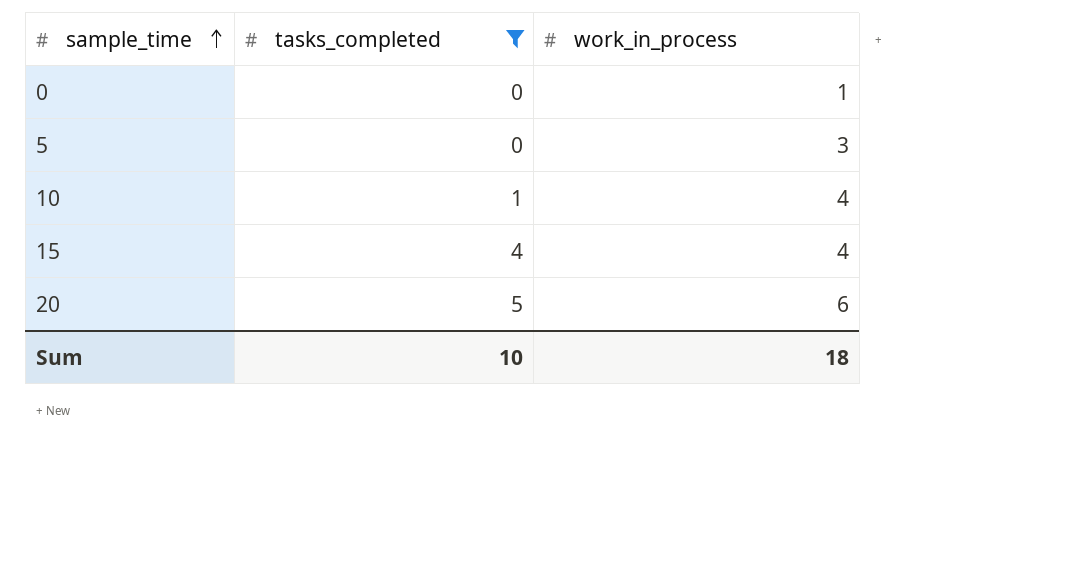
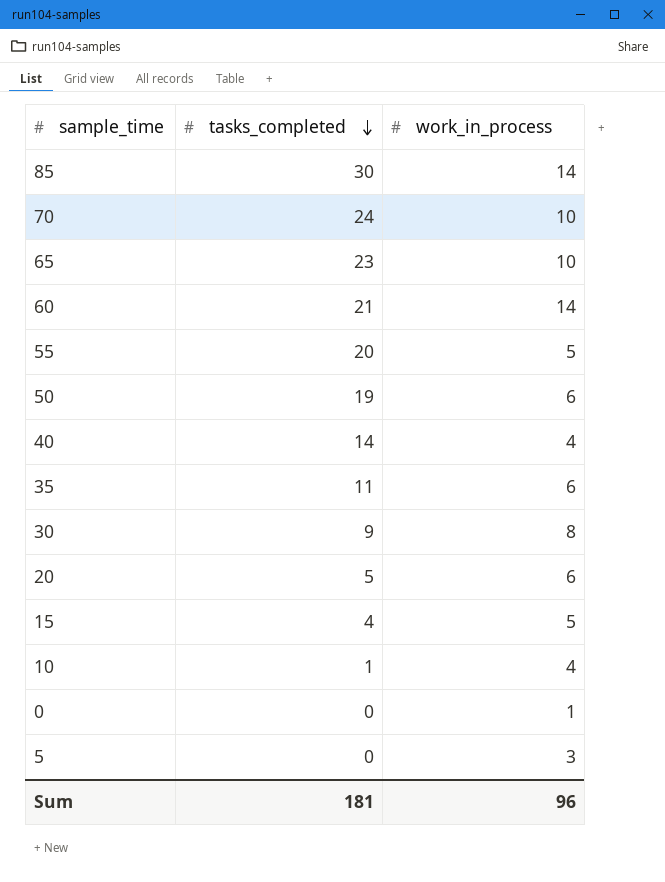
filter: tasks_completed <= 5 -> none
row order: sample_time ascending -> tasks_completed descending
15 | work_in_process: 4 -> 5
Sum | tasks_completed: 10 -> 181
Sum | work_in_process: 18 -> 96

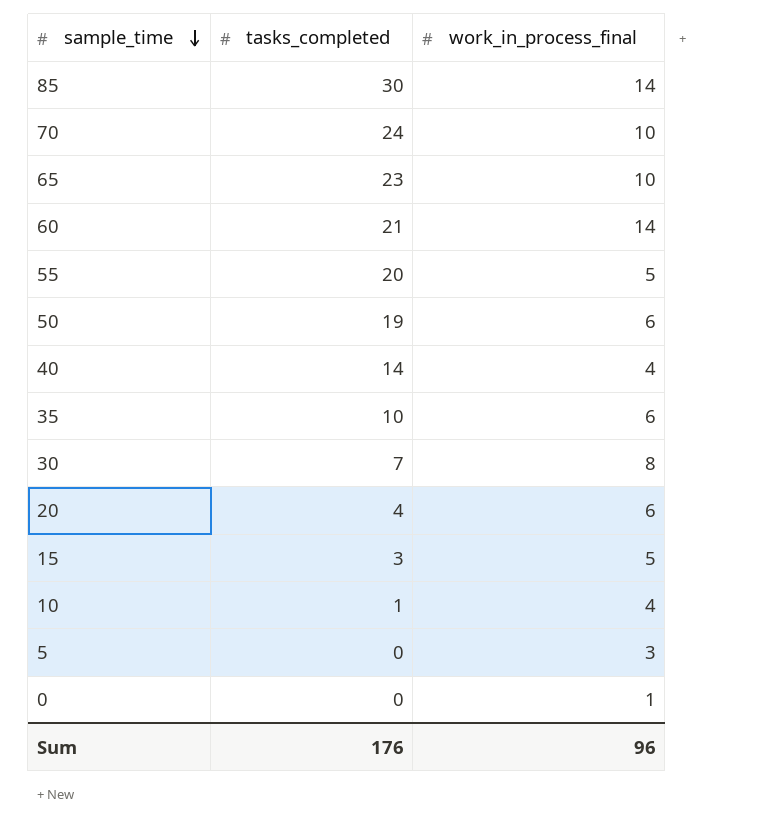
row order: tasks_completed descending -> sample_time descending
column name: work_in_process -> work_in_process_final
35 | tasks_completed: 11 -> 10
30 | tasks_completed: 9 -> 7
20 | tasks_completed: 5 -> 4
15 | tasks_completed: 4 -> 3
Sum | tasks_completed: 181 -> 176

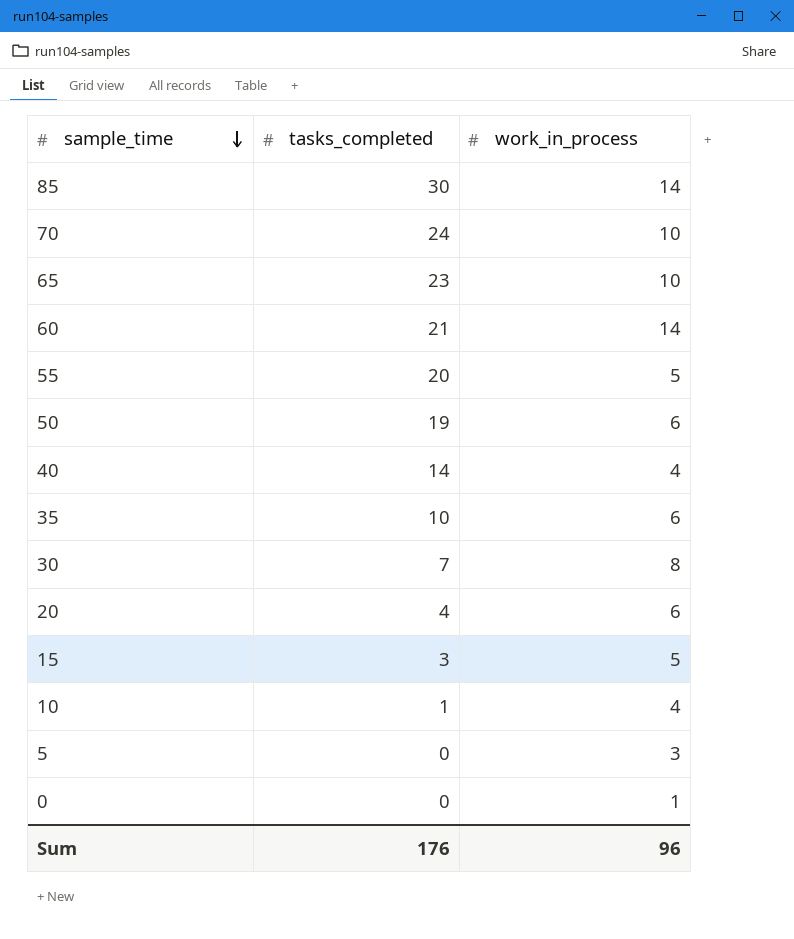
column name: work_in_process_final -> work_in_process

